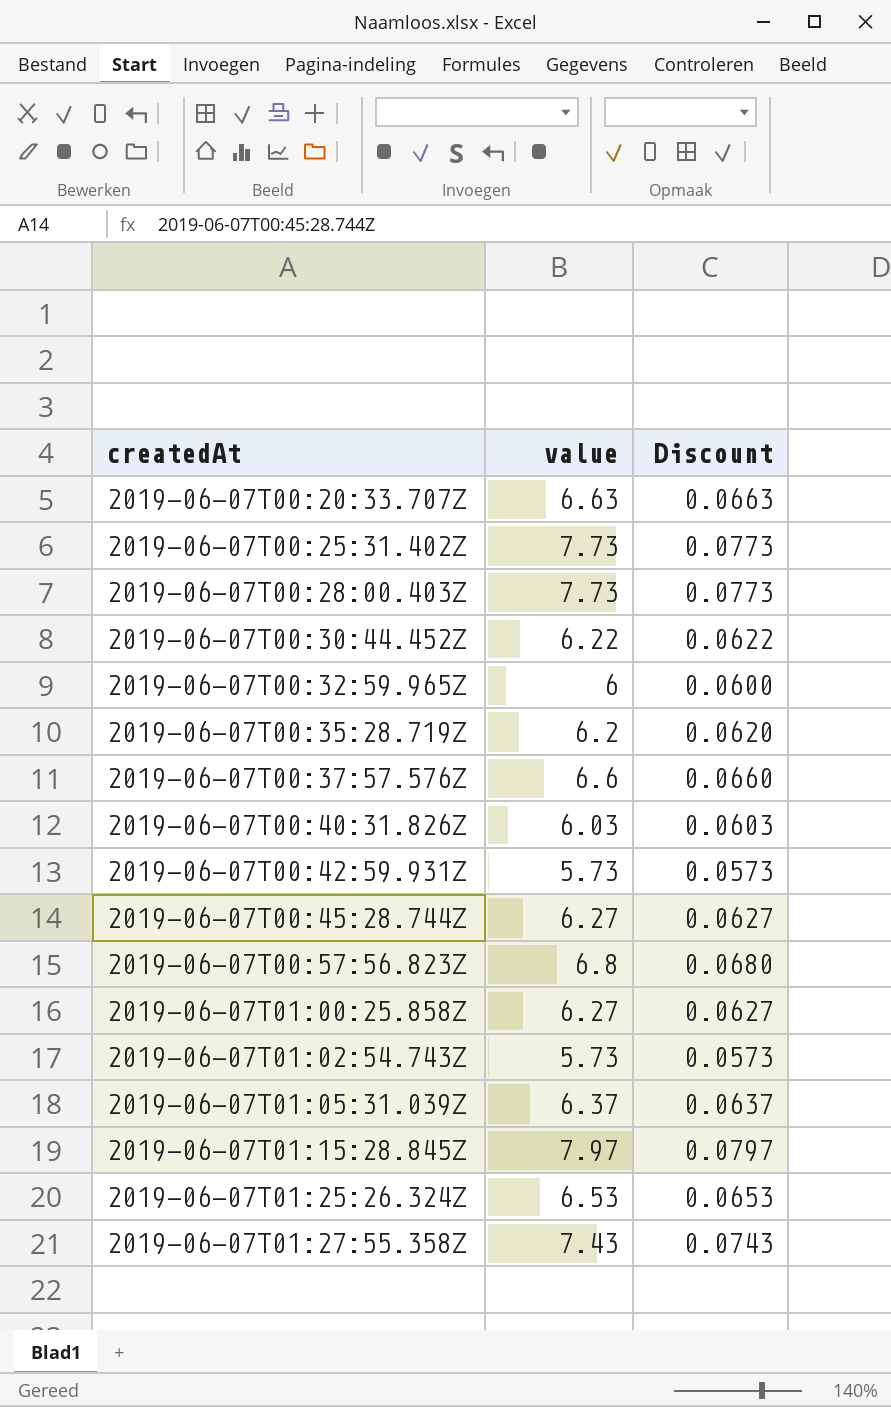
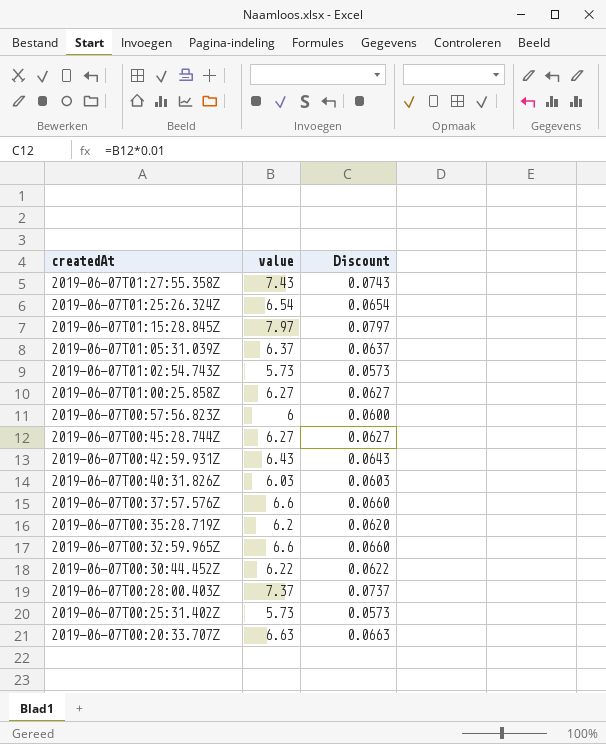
row order: createdAt ascending -> createdAt descending
2019-06-07T01:25:26.324Z | value: 6.53 -> 6.54
2019-06-07T01:25:26.324Z | Discount: 0.0653 -> 0.0654
2019-06-07T00:57:56.823Z | value: 6.8 -> 6
2019-06-07T00:57:56.823Z | Discount: 0.0680 -> 0.0600
2019-06-07T00:42:59.931Z | value: 5.73 -> 6.43
2019-06-07T00:42:59.931Z | Discount: 0.0573 -> 0.0643
2019-06-07T00:32:59.965Z | value: 6 -> 6.6
2019-06-07T00:32:59.965Z | Discount: 0.0600 -> 0.0660
2019-06-07T00:28:00.403Z | value: 7.73 -> 7.37
2019-06-07T00:28:00.403Z | Discount: 0.0773 -> 0.0737
2019-06-07T00:25:31.402Z | value: 7.73 -> 5.73
2019-06-07T00:25:31.402Z | Discount: 0.0773 -> 0.0573

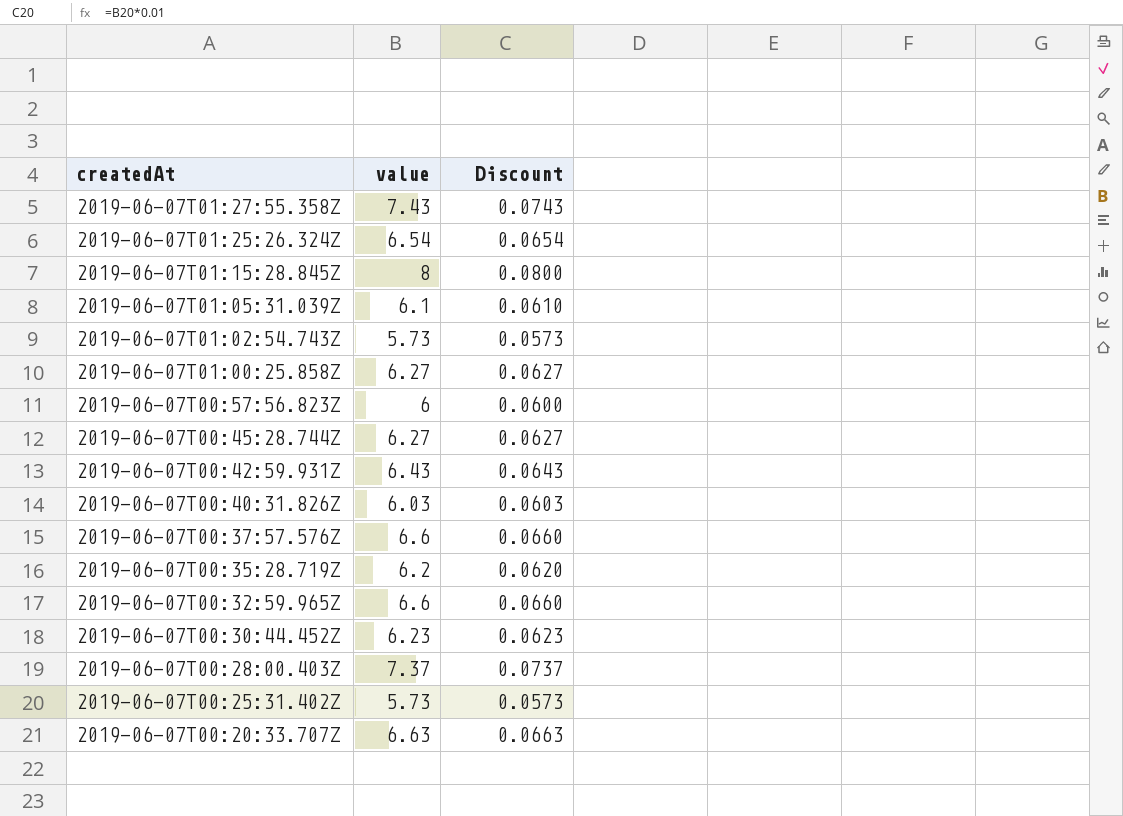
2019-06-07T01:15:28.845Z | value: 7.97 -> 8
2019-06-07T01:15:28.845Z | Discount: 0.0797 -> 0.0800
2019-06-07T01:05:31.039Z | value: 6.37 -> 6.1
2019-06-07T01:05:31.039Z | Discount: 0.0637 -> 0.0610
2019-06-07T00:30:44.452Z | value: 6.22 -> 6.23
2019-06-07T00:30:44.452Z | Discount: 0.0622 -> 0.0623

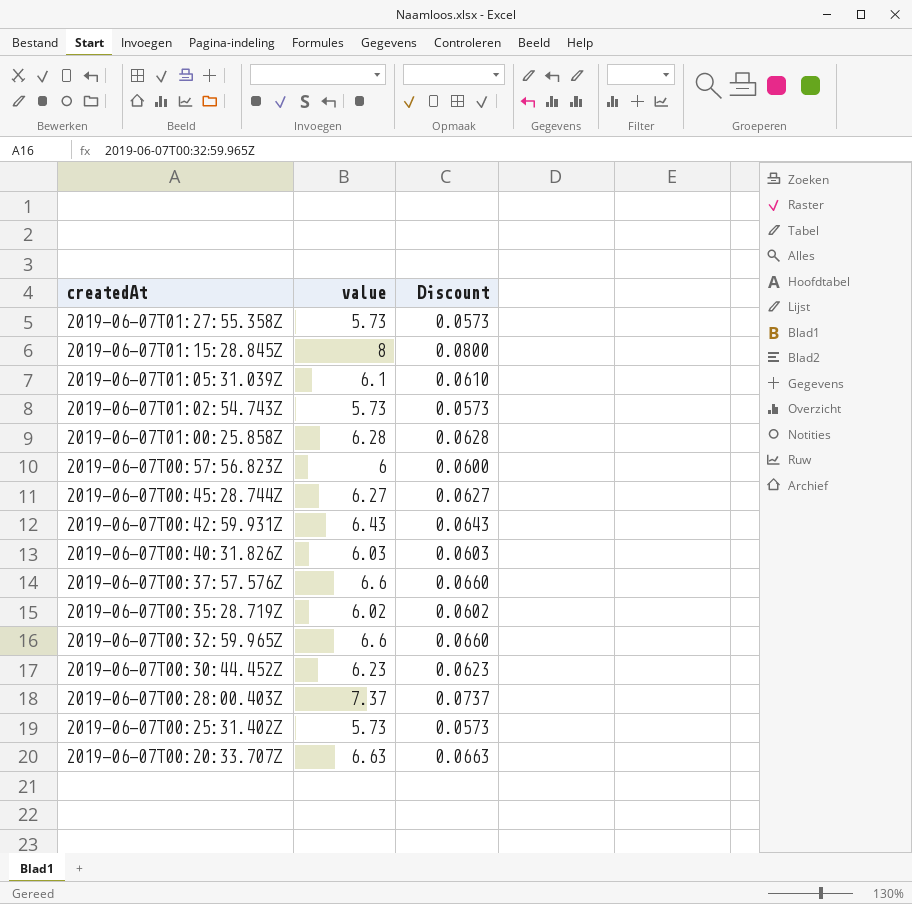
row 2019-06-07T01:25:26.324Z: 6.54 | 0.0654 -> none
2019-06-07T01:27:55.358Z | value: 7.43 -> 5.73
2019-06-07T01:27:55.358Z | Discount: 0.0743 -> 0.0573
2019-06-07T01:00:25.858Z | value: 6.27 -> 6.28
2019-06-07T01:00:25.858Z | Discount: 0.0627 -> 0.0628
2019-06-07T00:35:28.719Z | value: 6.2 -> 6.02
2019-06-07T00:35:28.719Z | Discount: 0.0620 -> 0.0602

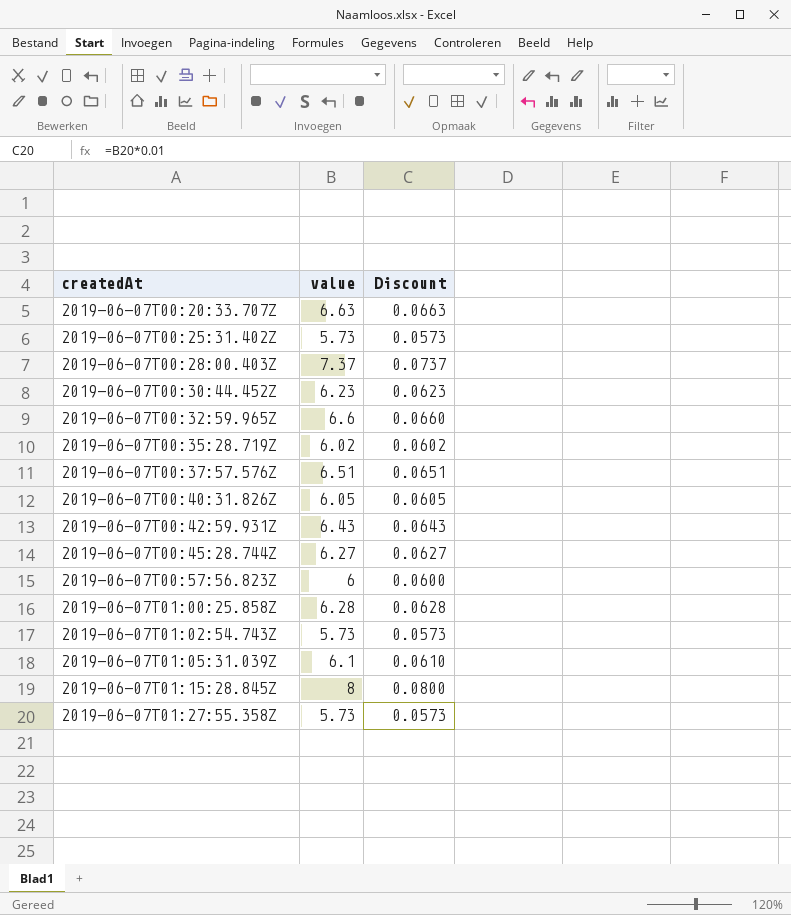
row order: createdAt descending -> createdAt ascending
2019-06-07T00:37:57.576Z | value: 6.6 -> 6.51
2019-06-07T00:37:57.576Z | Discount: 0.0660 -> 0.0651
2019-06-07T00:40:31.826Z | value: 6.03 -> 6.05
2019-06-07T00:40:31.826Z | Discount: 0.0603 -> 0.0605

